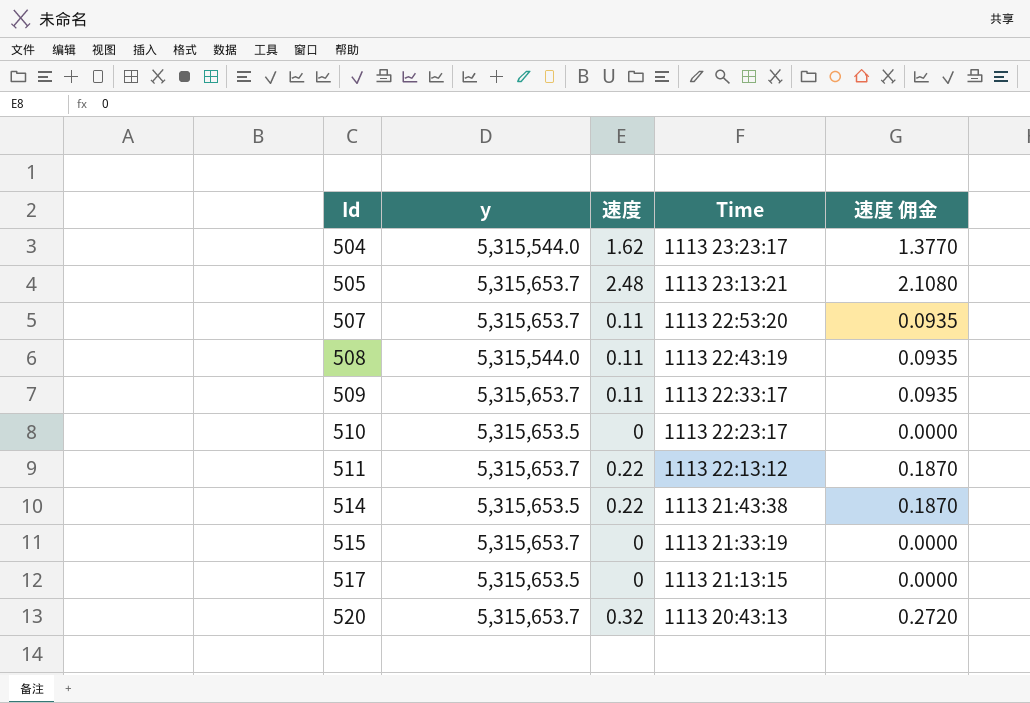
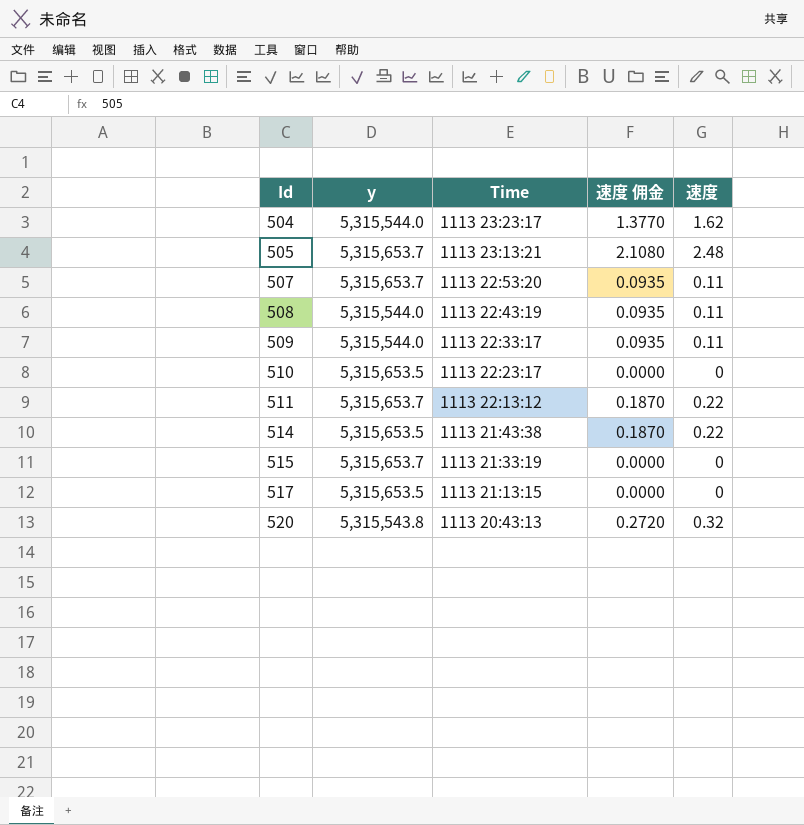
column 速度 | position: 3 -> 5
509 | y: 5,315,653.7 -> 5,315,544.0
520 | y: 5,315,653.7 -> 5,315,543.8

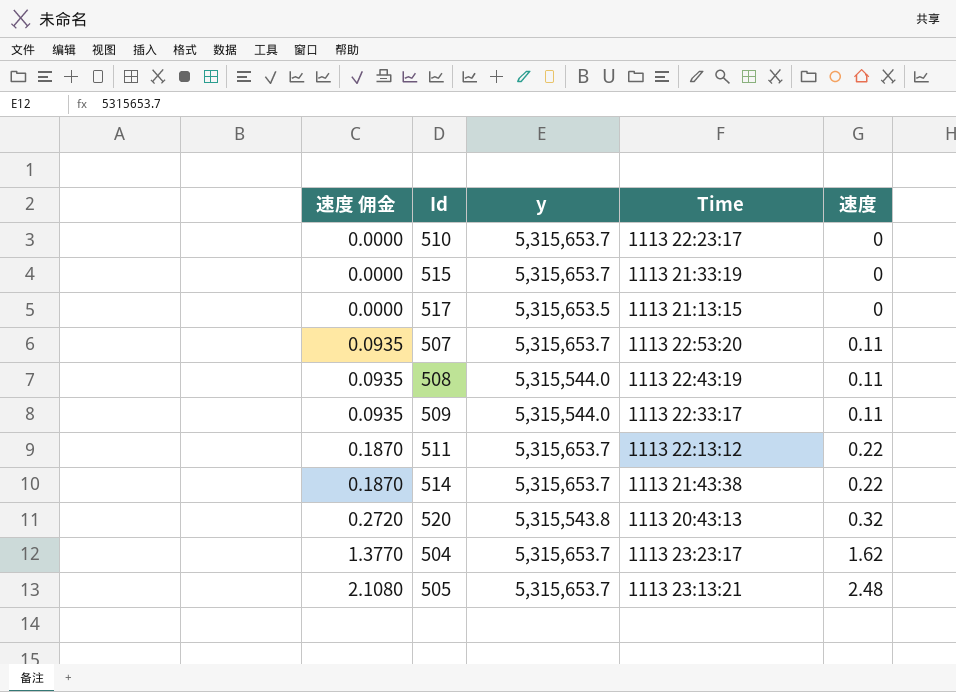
row order: Id ascending -> 速度 佣金 ascending
column 速度 佣金 | position: 4 -> 1
510 | y: 5,315,653.5 -> 5,315,653.7
514 | y: 5,315,653.5 -> 5,315,653.7
504 | y: 5,315,544.0 -> 5,315,653.7

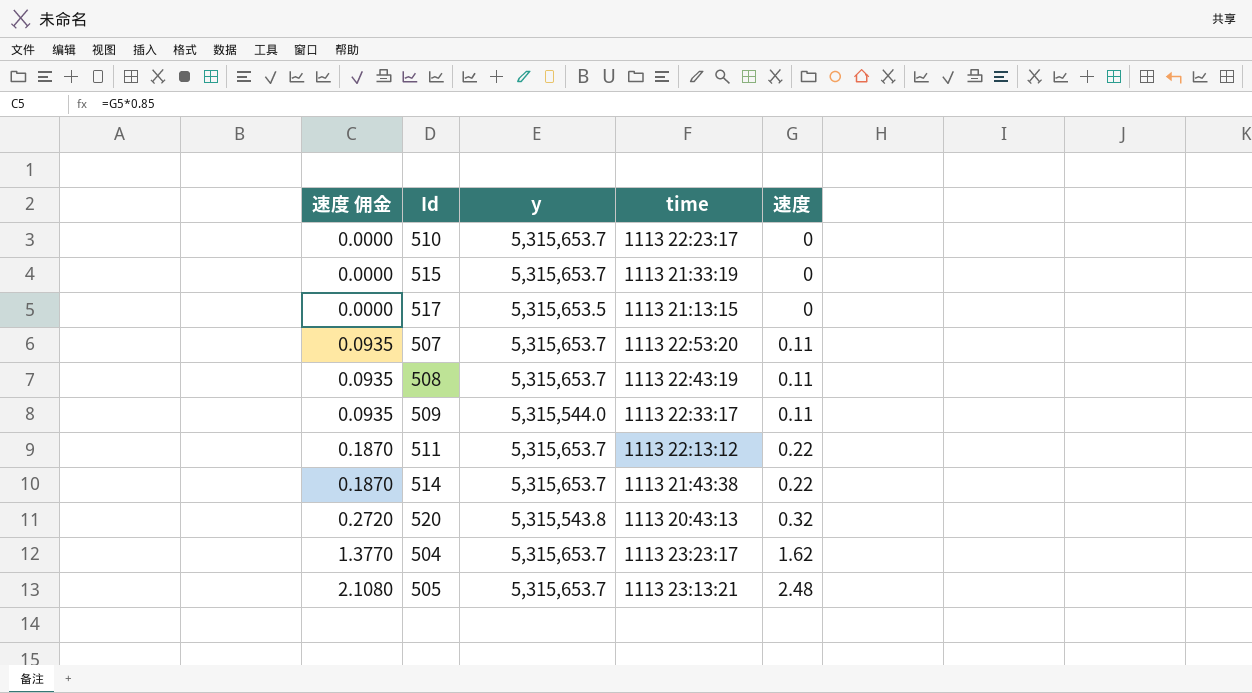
column name: Time -> time
508 | y: 5,315,544.0 -> 5,315,653.7

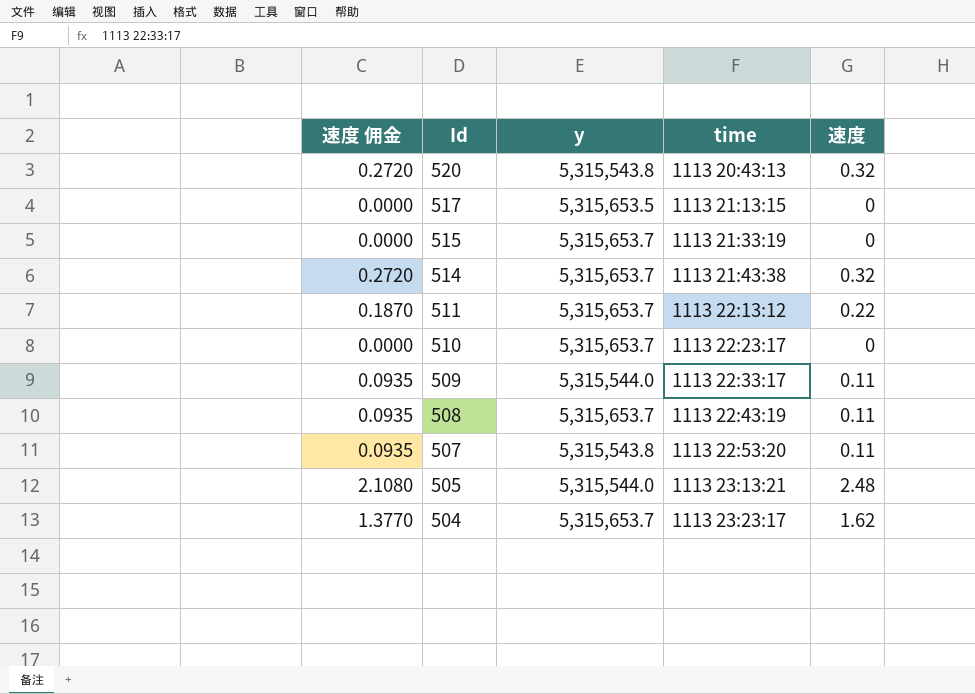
row order: 速度 佣金 ascending -> Id descending
514 | 速度 佣金: 0.1870 -> 0.2720
514 | 速度: 0.22 -> 0.32
507 | y: 5,315,653.7 -> 5,315,543.8
505 | y: 5,315,653.7 -> 5,315,544.0

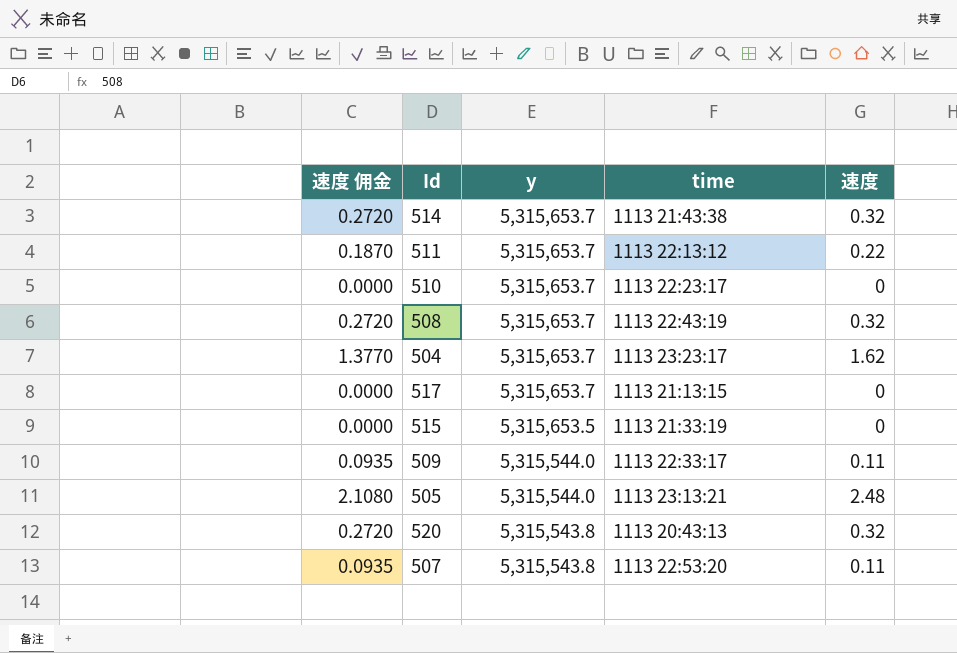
row order: Id descending -> y descending
508 | 速度 佣金: 0.0935 -> 0.2720
508 | 速度: 0.11 -> 0.32
517 | y: 5,315,653.5 -> 5,315,653.7
515 | y: 5,315,653.7 -> 5,315,653.5

